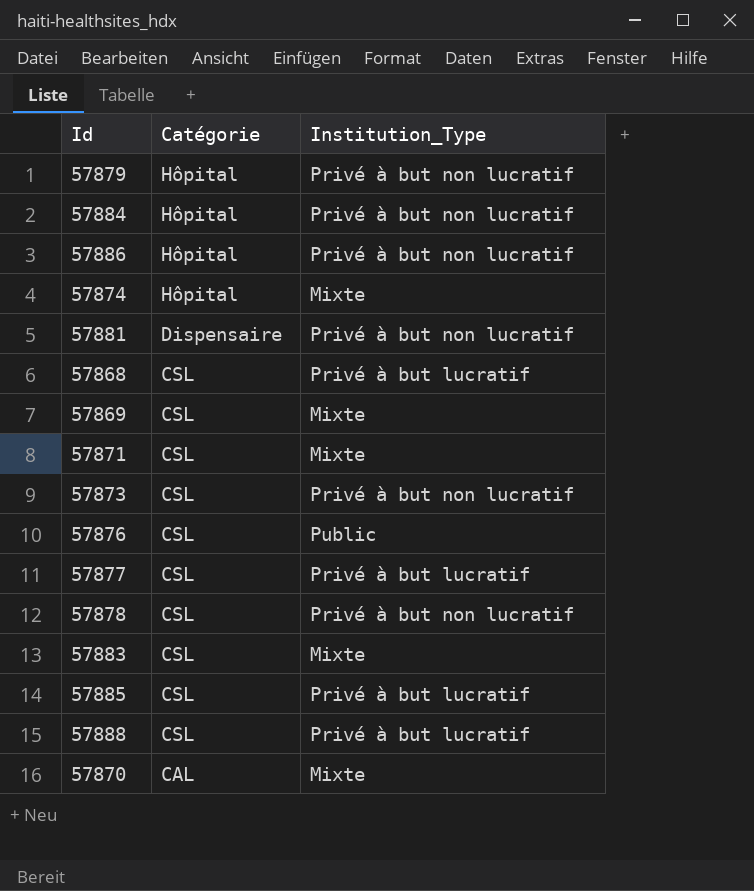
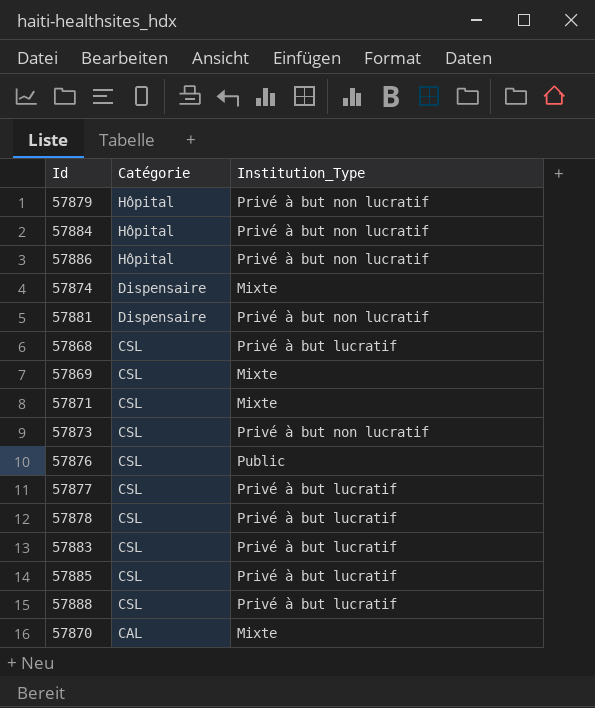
57874 | Catégorie: Hôpital -> Dispensaire
57878 | Institution_Type: Privé à but non lucratif -> Privé à but lucratif
57883 | Institution_Type: Mixte -> Privé à but lucratif

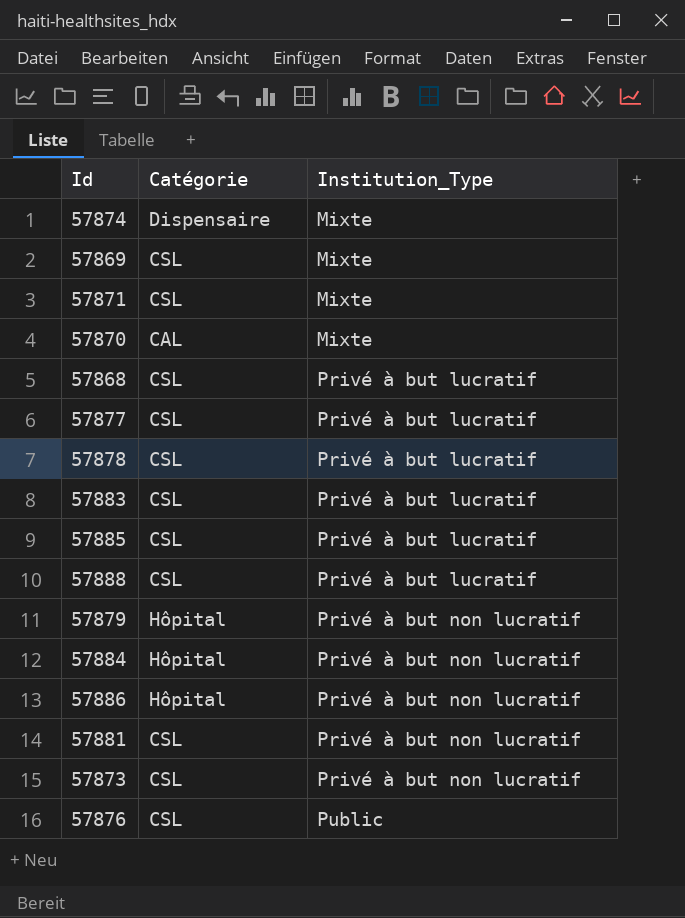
row order: Catégorie descending -> Institution_Type ascending
57881 | Catégorie: Dispensaire -> CSL

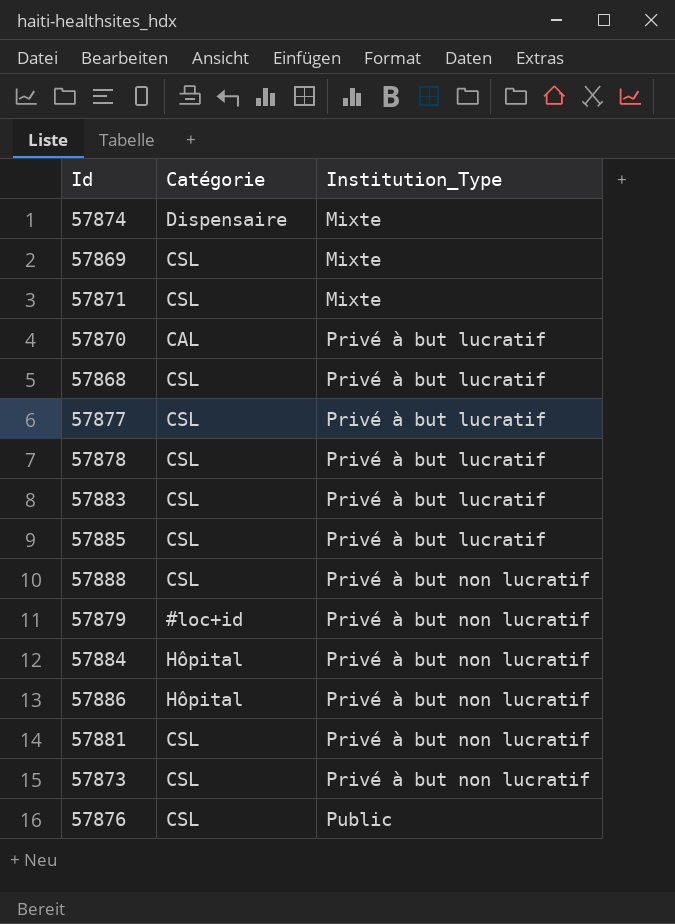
57870 | Institution_Type: Mixte -> Privé à but lucratif
57888 | Institution_Type: Privé à but lucratif -> Privé à but non lucratif
57879 | Catégorie: Hôpital -> #loc+id

